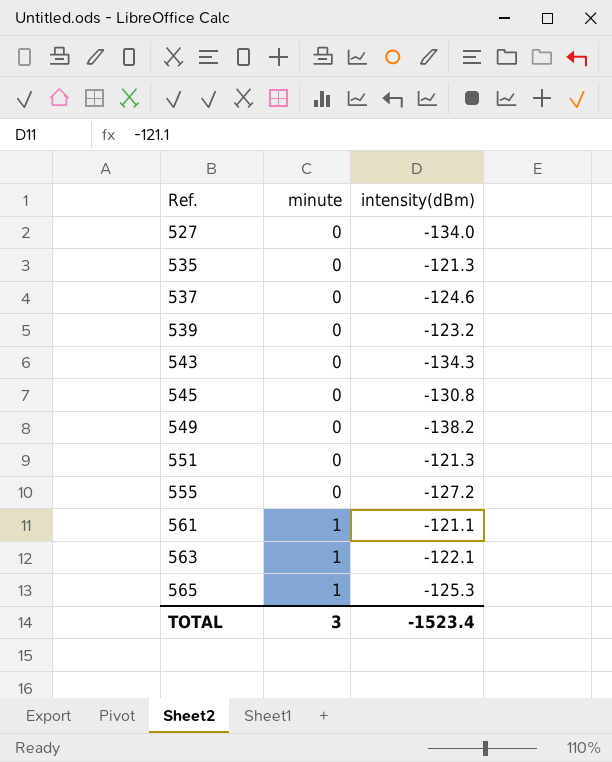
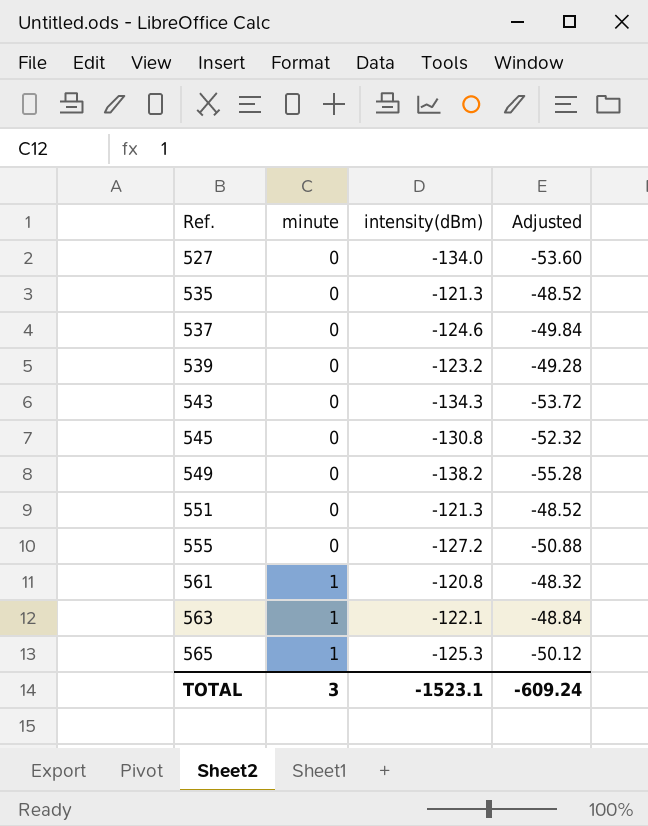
column Adjusted | formula: none -> [intensity(dBm)] * 0.4
561 | intensity(dBm): -121.1 -> -120.8
TOTAL | intensity(dBm): -1523.4 -> -1523.1

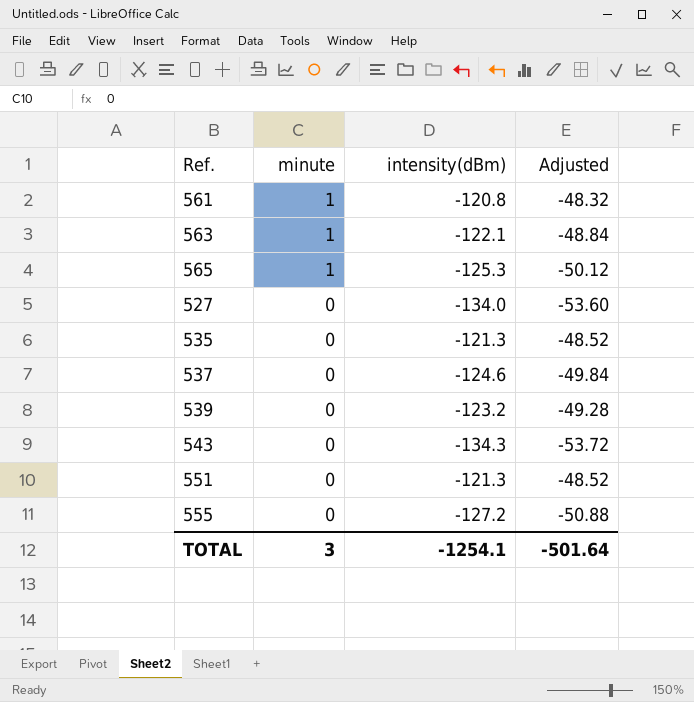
row order: Ref. ascending -> minute descending
row 545: 0 | -130.8 | -52.32 -> none
row 549: 0 | -138.2 | -55.28 -> none
TOTAL | intensity(dBm): -1523.1 -> -1254.1
TOTAL | Adjusted: -609.24 -> -501.64

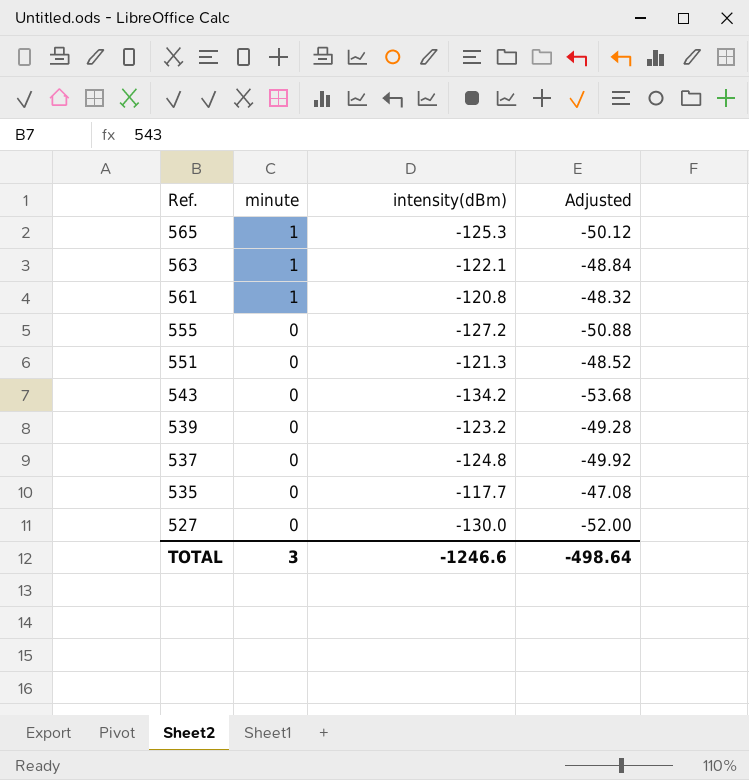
row order: minute descending -> Ref. descending
543 | intensity(dBm): -134.3 -> -134.2
543 | Adjusted: -53.72 -> -53.68
537 | intensity(dBm): -124.6 -> -124.8
537 | Adjusted: -49.84 -> -49.92
535 | intensity(dBm): -121.3 -> -117.7
535 | Adjusted: -48.52 -> -47.08
527 | intensity(dBm): -134.0 -> -130.0
527 | Adjusted: -53.60 -> -52.00
TOTAL | intensity(dBm): -1254.1 -> -1246.6
TOTAL | Adjusted: -501.64 -> -498.64

